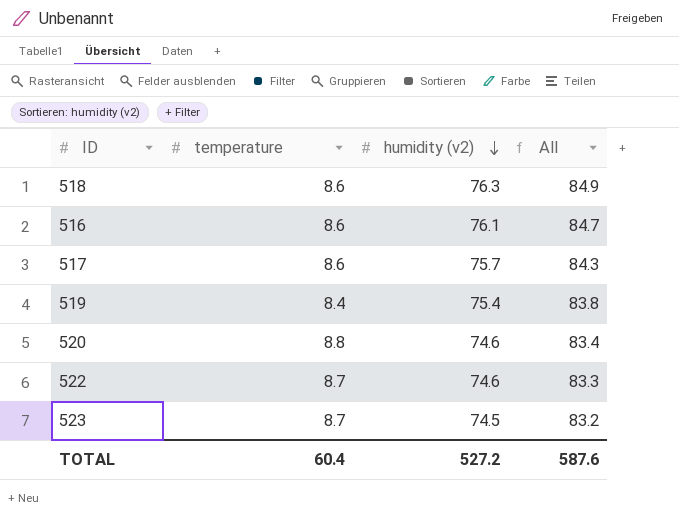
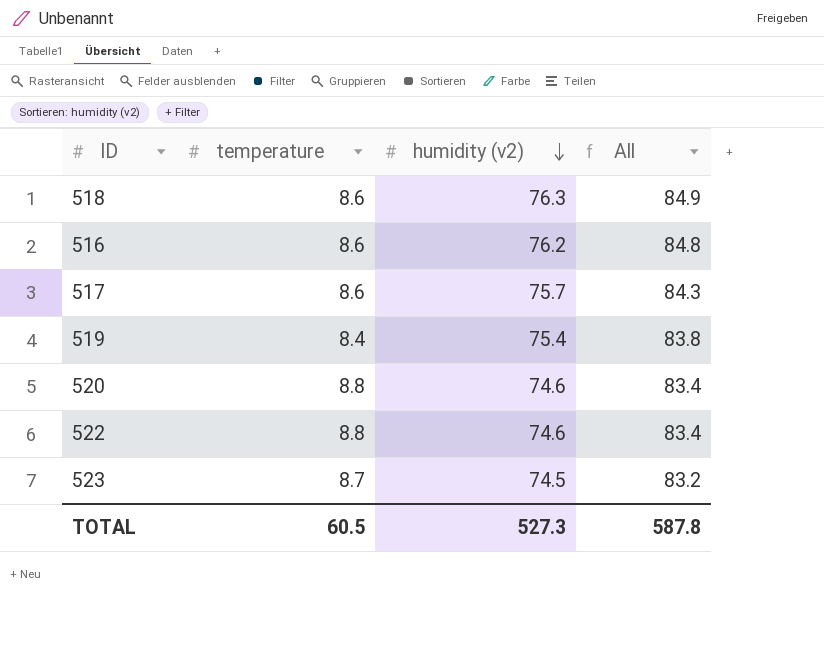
516 | humidity (v2): 76.1 -> 76.2
516 | All: 84.7 -> 84.8
522 | temperature: 8.7 -> 8.8
522 | All: 83.3 -> 83.4
TOTAL | temperature: 60.4 -> 60.5
TOTAL | humidity (v2): 527.2 -> 527.3
TOTAL | All: 587.6 -> 587.8

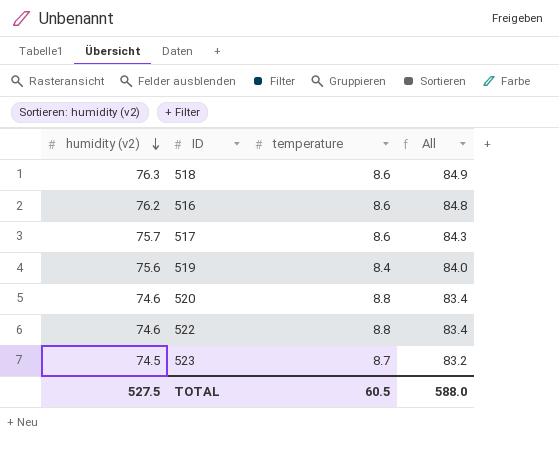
column humidity (v2) | position: 3 -> 1
519 | humidity (v2): 75.4 -> 75.6
519 | All: 83.8 -> 84.0
TOTAL | humidity (v2): 527.3 -> 527.5
TOTAL | All: 587.8 -> 588.0

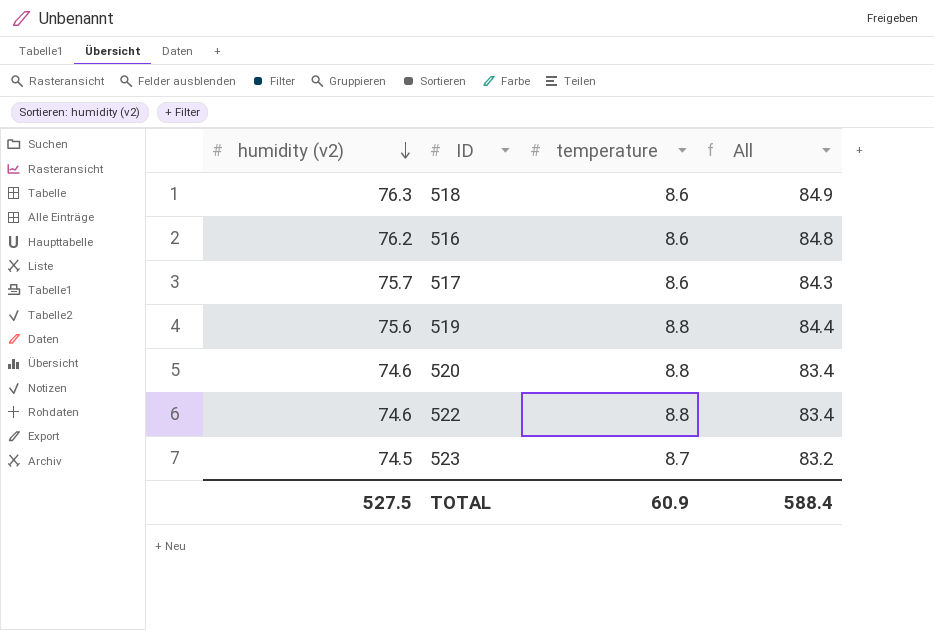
519 | temperature: 8.4 -> 8.8
519 | All: 84.0 -> 84.4
TOTAL | temperature: 60.5 -> 60.9
TOTAL | All: 588.0 -> 588.4

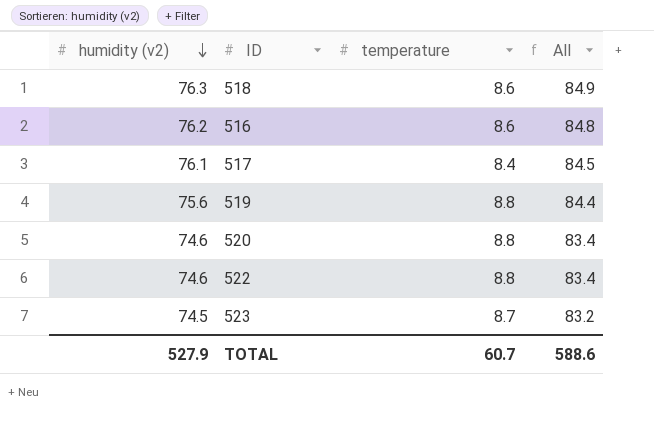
517 | humidity (v2): 75.7 -> 76.1
517 | temperature: 8.6 -> 8.4
517 | All: 84.3 -> 84.5
TOTAL | humidity (v2): 527.5 -> 527.9
TOTAL | temperature: 60.9 -> 60.7
TOTAL | All: 588.4 -> 588.6

